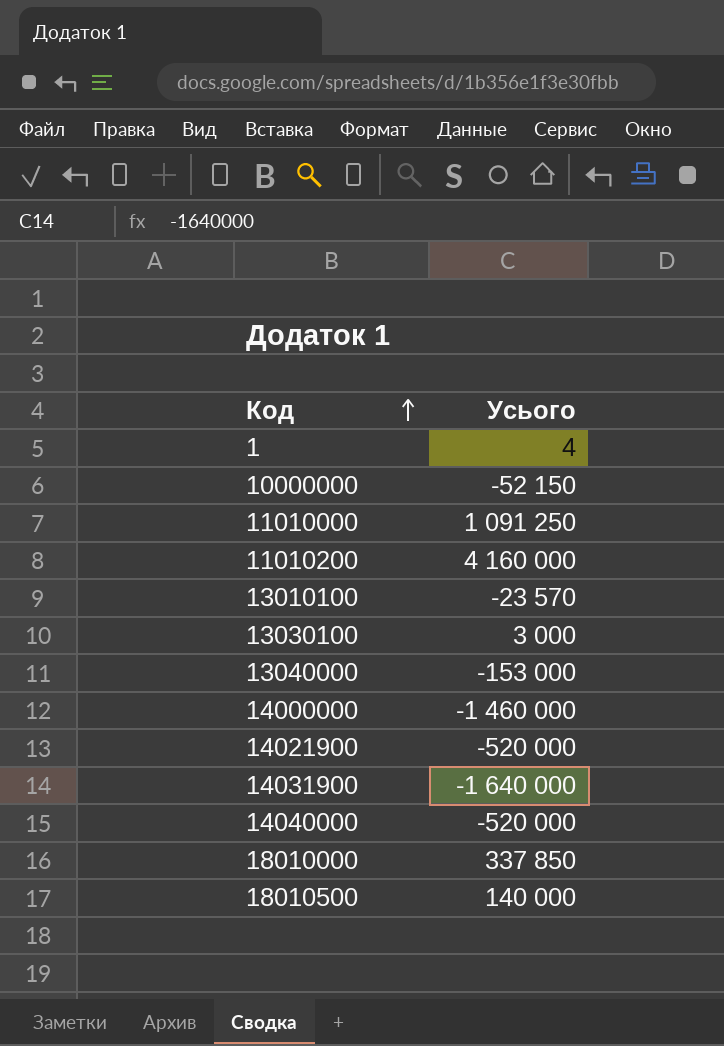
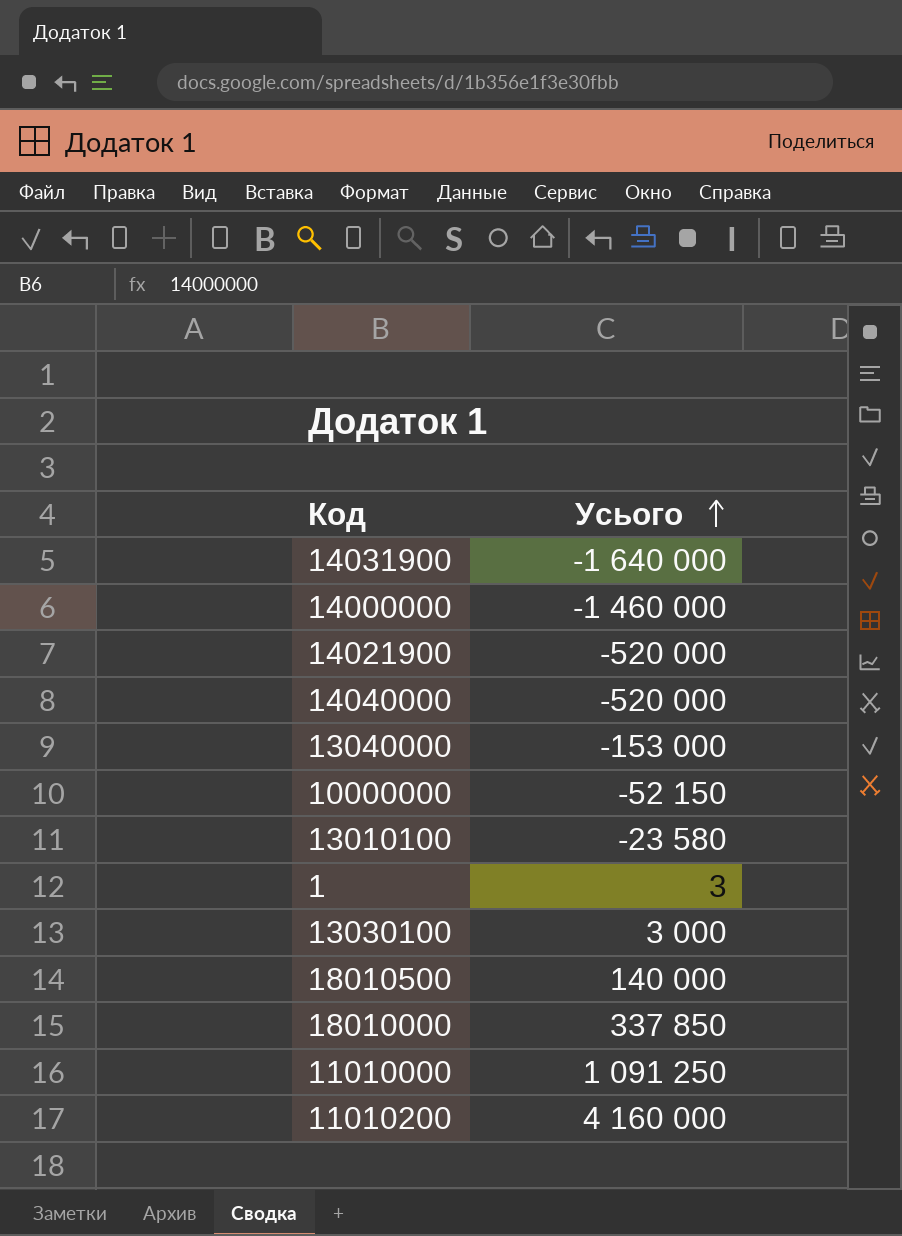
row order: Код ascending -> Усього ascending
13010100 | Усього: -23 570 -> -23 580
1 | Усього: 4 -> 3

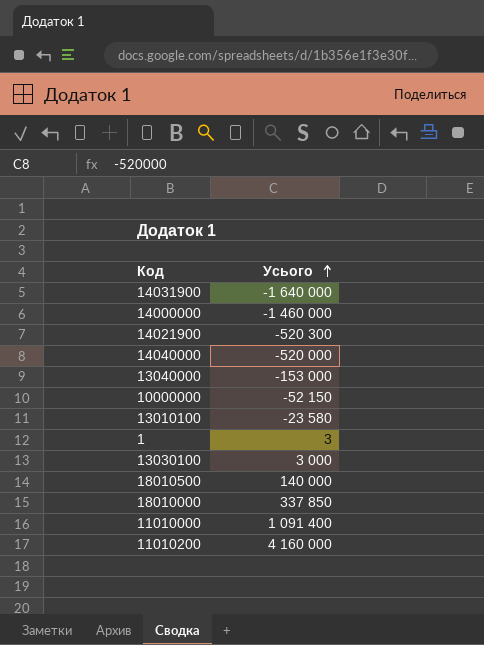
14021900 | Усього: -520 000 -> -520 300
11010000 | Усього: 1 091 250 -> 1 091 400

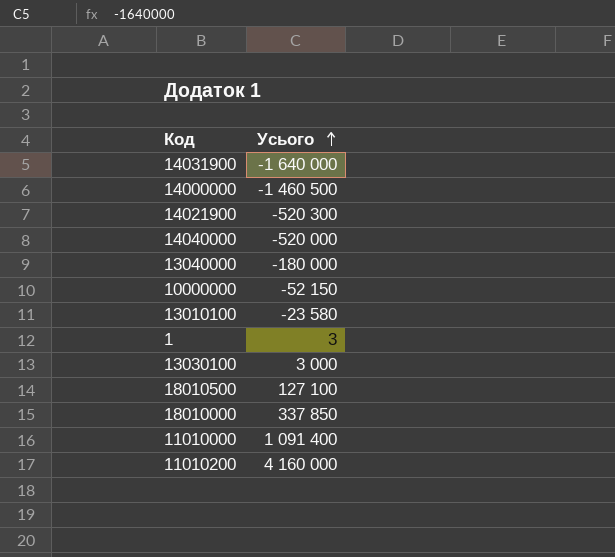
14000000 | Усього: -1 460 000 -> -1 460 500
13040000 | Усього: -153 000 -> -180 000
18010500 | Усього: 140 000 -> 127 100

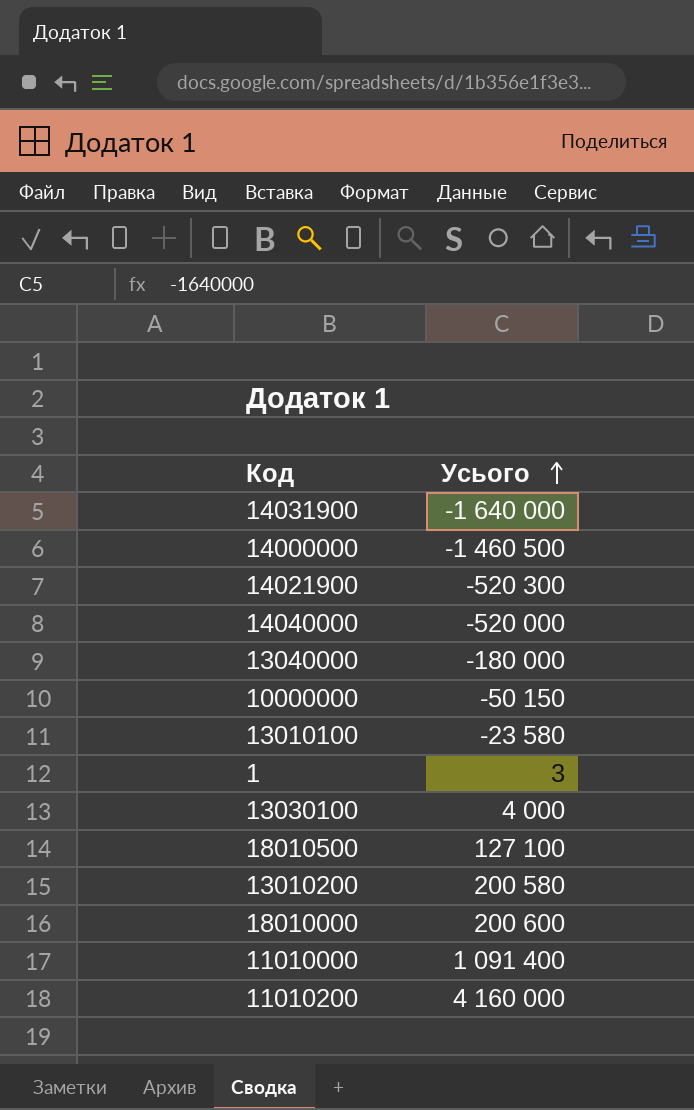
10000000 | Усього: -52 150 -> -50 150
13030100 | Усього: 3 000 -> 4 000
row 13010200: none -> 200 580
18010000 | Усього: 337 850 -> 200 600

